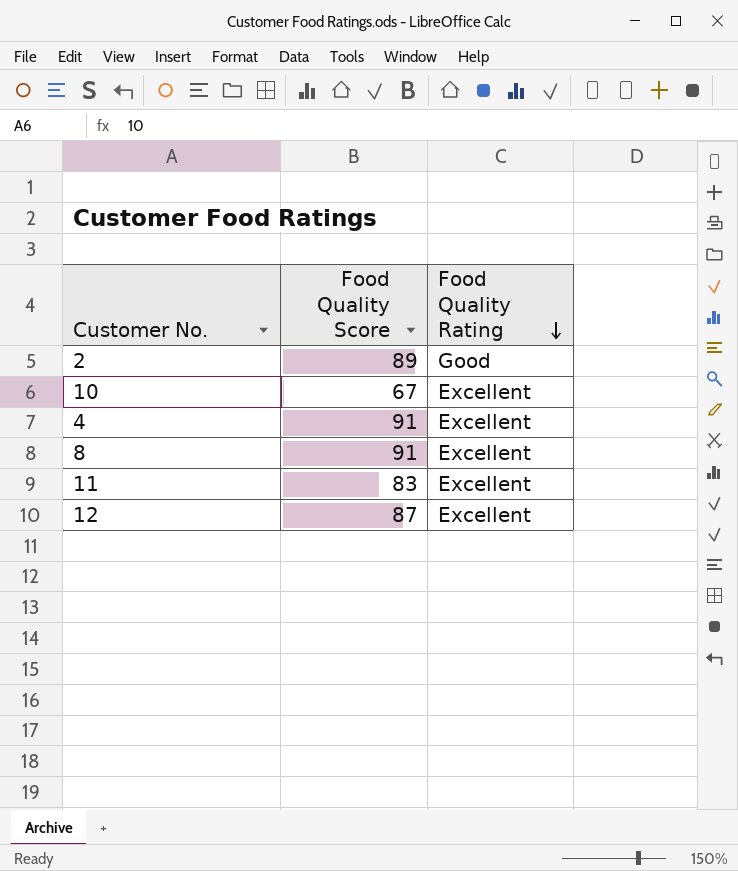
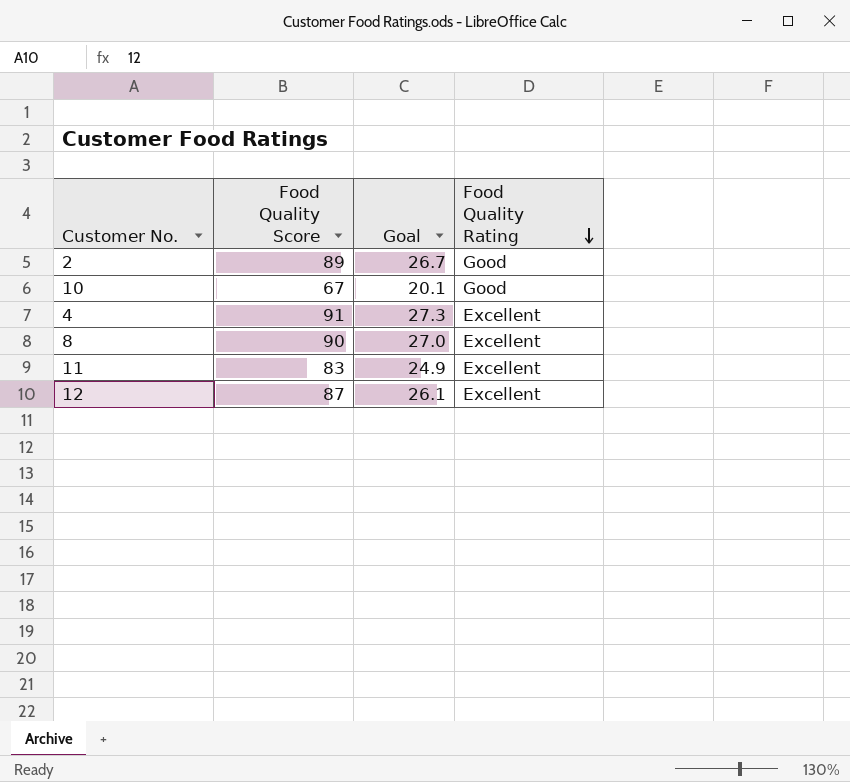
column Goal | formula: none -> [Food Quality Score] * 0.3
10 | Food Quality Rating: Excellent -> Good
8 | Food Quality Score: 91 -> 90

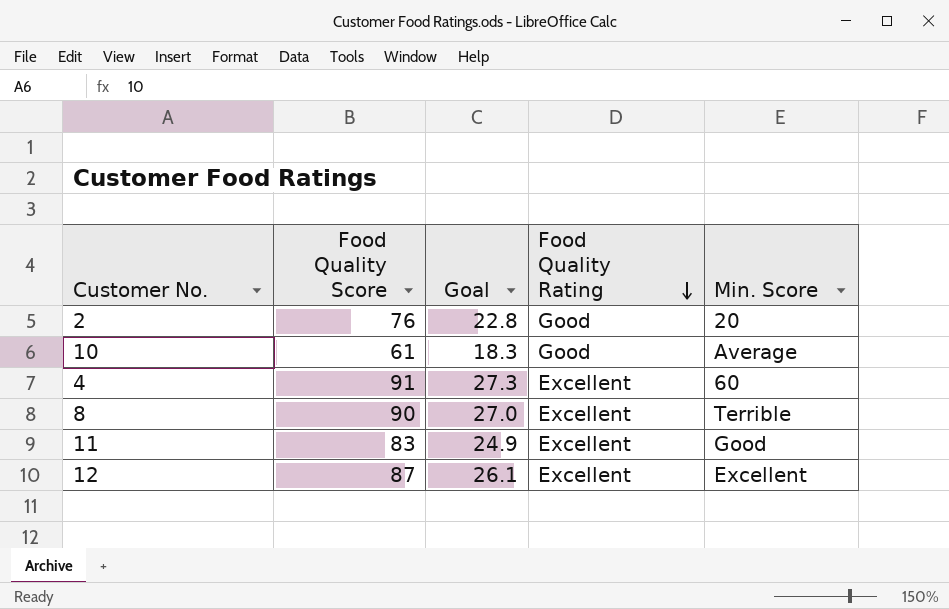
column Min. Score | position: none -> 5
2 | Food Quality Score: 89 -> 76
2 | Goal: 26.7 -> 22.8
10 | Food Quality Score: 67 -> 61
10 | Goal: 20.1 -> 18.3

